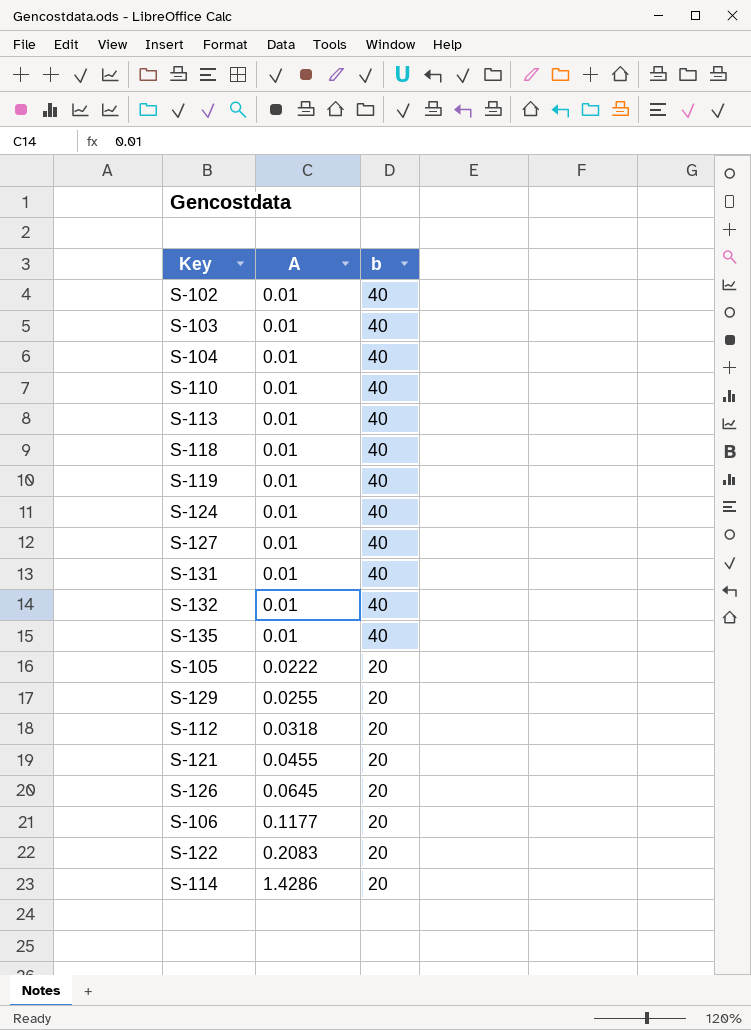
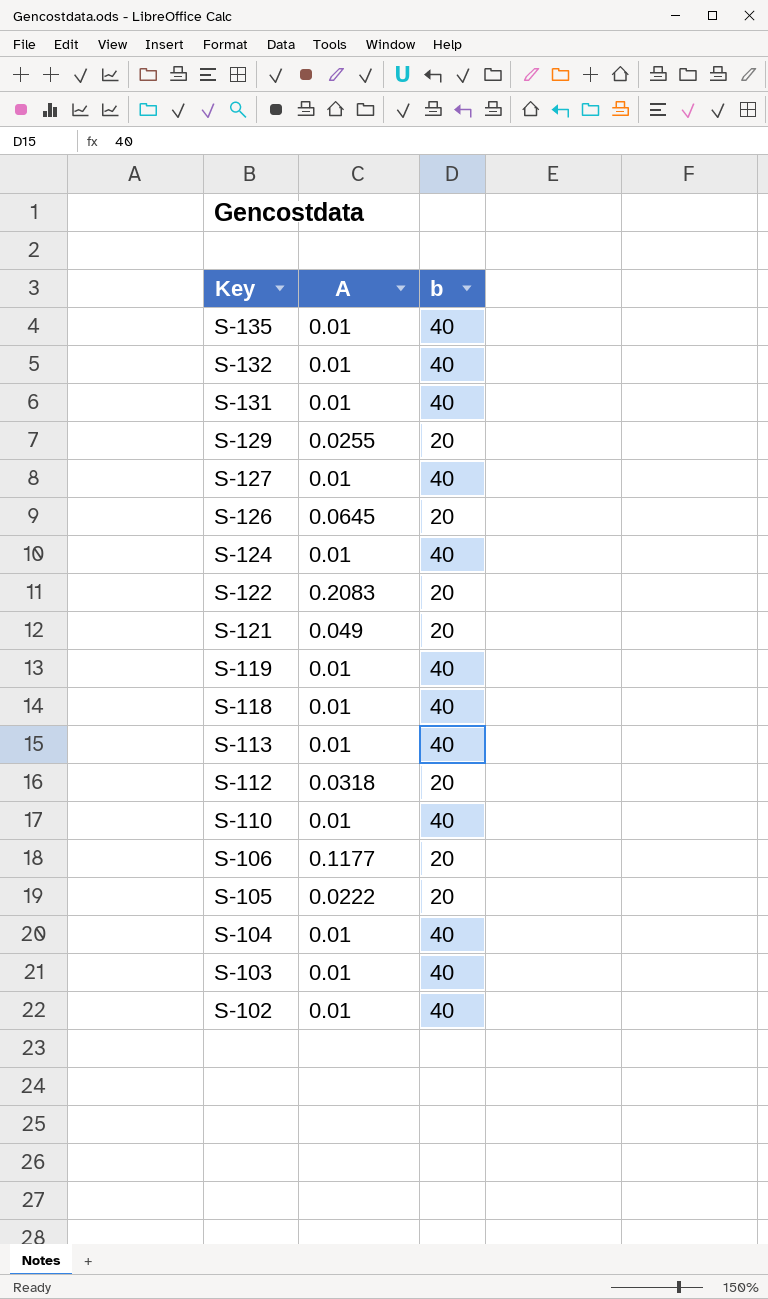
row order: A ascending -> Key descending
row S-114: 1.4286 | 20 -> none
S-121 | A: 0.0455 -> 0.049

